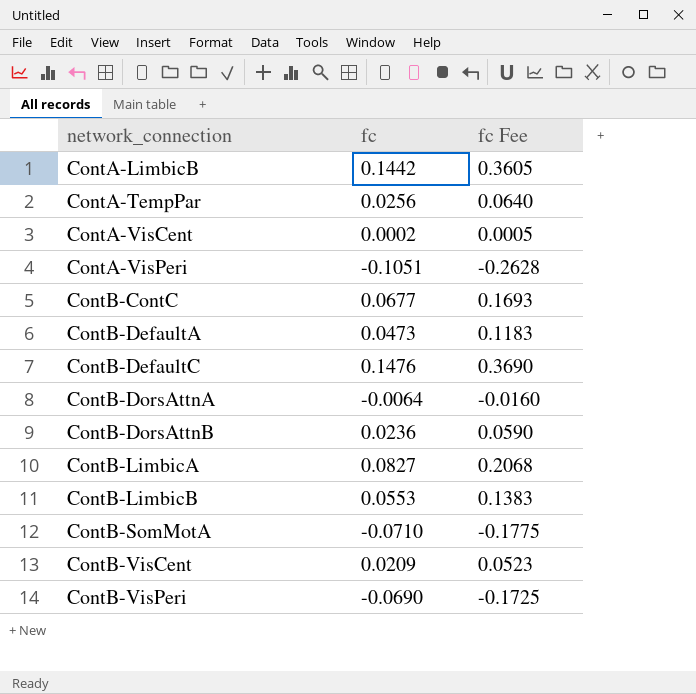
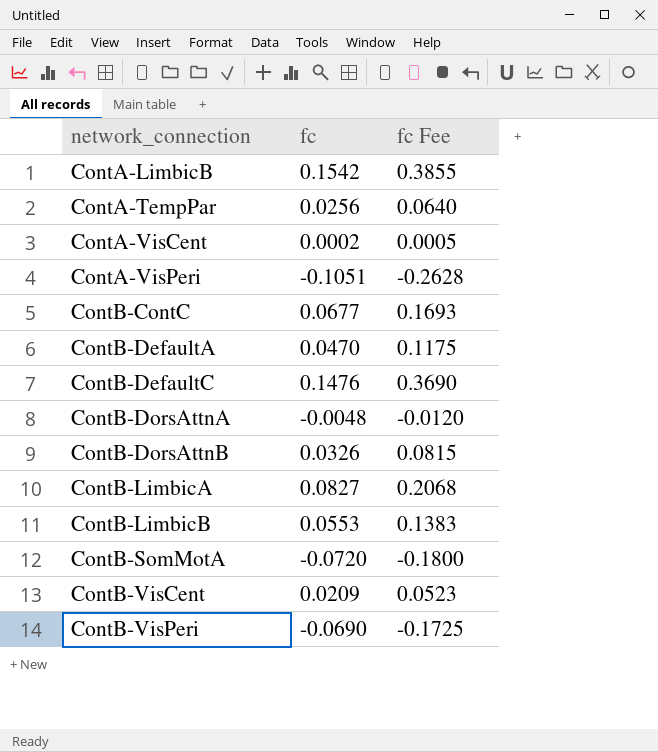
ContA-LimbicB | fc: 0.1442 -> 0.1542
ContA-LimbicB | fc Fee: 0.3605 -> 0.3855
ContB-DefaultA | fc: 0.0473 -> 0.0470
ContB-DefaultA | fc Fee: 0.1183 -> 0.1175
ContB-DorsAttnA | fc: -0.0064 -> -0.0048
ContB-DorsAttnA | fc Fee: -0.0160 -> -0.0120
ContB-DorsAttnB | fc: 0.0236 -> 0.0326
ContB-DorsAttnB | fc Fee: 0.0590 -> 0.0815
ContB-SomMotA | fc: -0.0710 -> -0.0720
ContB-SomMotA | fc Fee: -0.1775 -> -0.1800

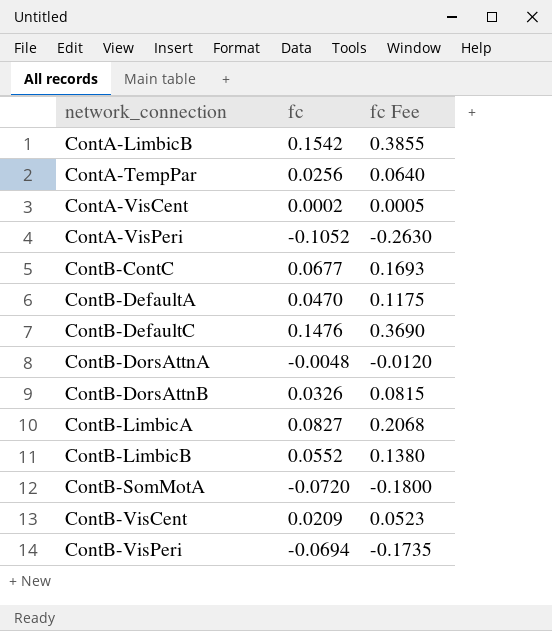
ContA-VisPeri | fc: -0.1051 -> -0.1052
ContA-VisPeri | fc Fee: -0.2628 -> -0.2630
ContB-LimbicB | fc: 0.0553 -> 0.0552
ContB-LimbicB | fc Fee: 0.1383 -> 0.1380
ContB-VisPeri | fc: -0.0690 -> -0.0694
ContB-VisPeri | fc Fee: -0.1725 -> -0.1735

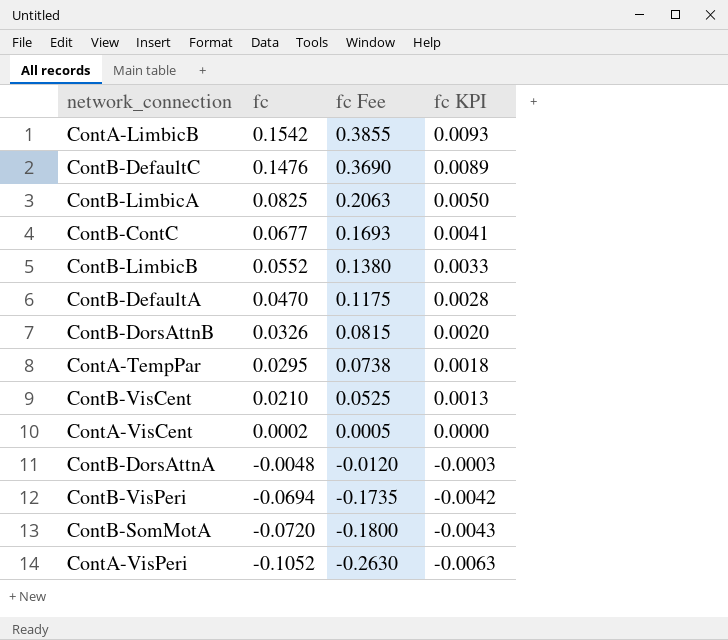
row order: network_connection ascending -> fc descending
column fc KPI | formula: none -> [fc] * 0.06
ContB-LimbicA | fc: 0.0827 -> 0.0825
ContB-LimbicA | fc Fee: 0.2068 -> 0.2063
ContA-TempPar | fc: 0.0256 -> 0.0295
ContA-TempPar | fc Fee: 0.0640 -> 0.0738
ContB-VisCent | fc: 0.0209 -> 0.0210
ContB-VisCent | fc Fee: 0.0523 -> 0.0525

